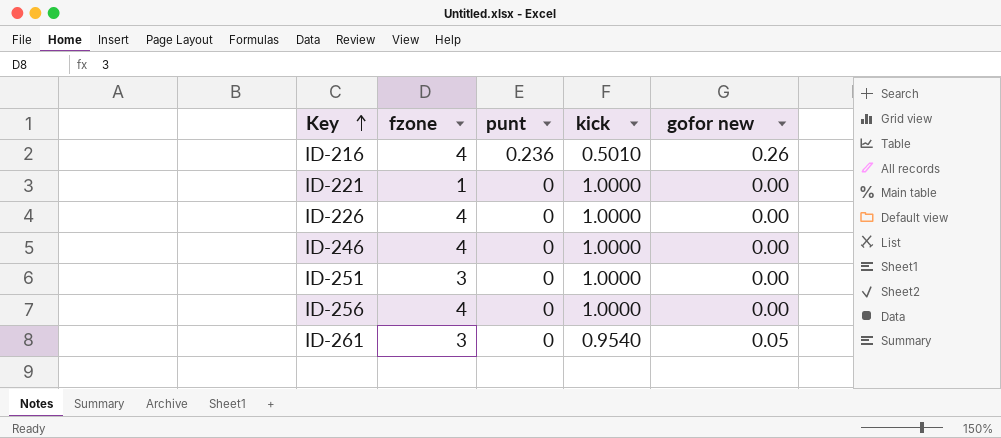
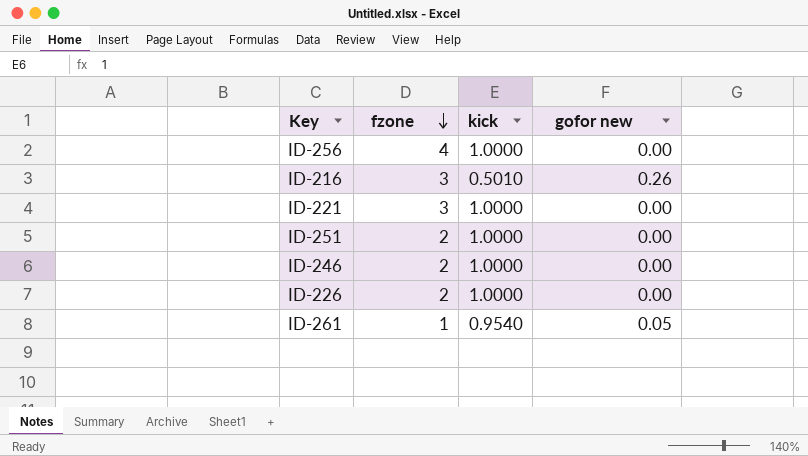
row order: Key ascending -> fzone descending
column punt | position: 3 -> none
ID-216 | fzone: 4 -> 3
ID-221 | fzone: 1 -> 3
ID-251 | fzone: 3 -> 2
ID-246 | fzone: 4 -> 2
ID-226 | fzone: 4 -> 2
ID-261 | fzone: 3 -> 1

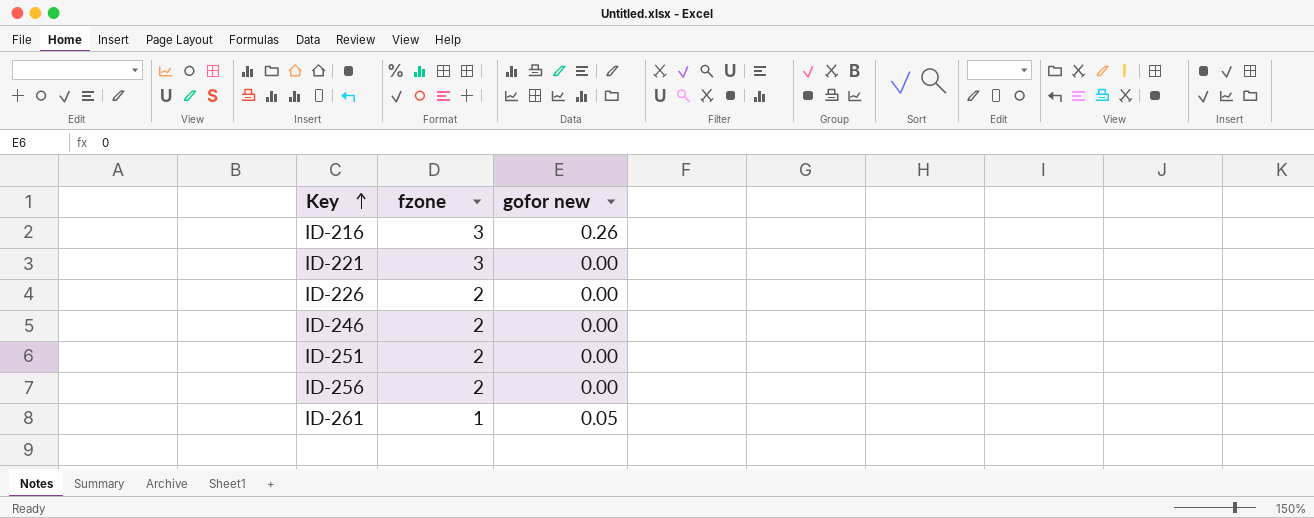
row order: fzone descending -> Key ascending
column kick | position: 3 -> none
ID-256 | fzone: 4 -> 2

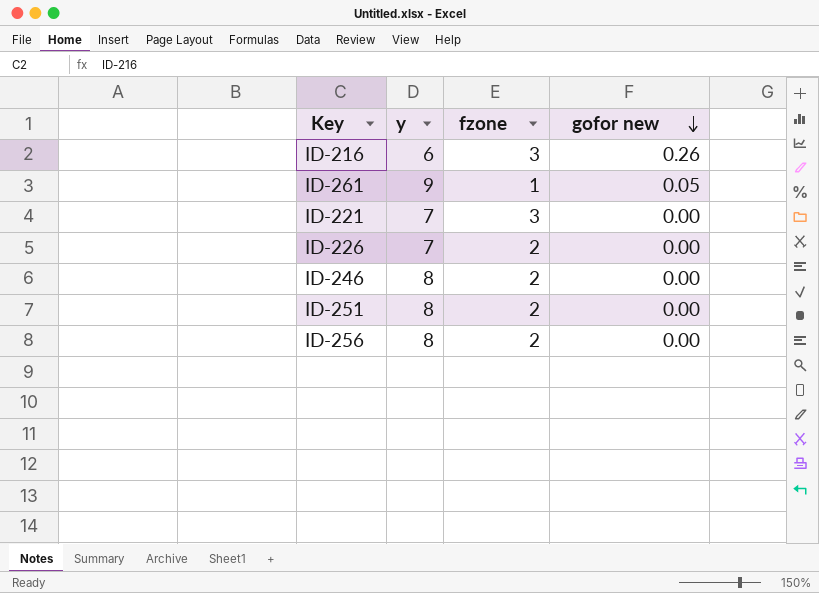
row order: Key ascending -> gofor new descending
column y | position: none -> 2

